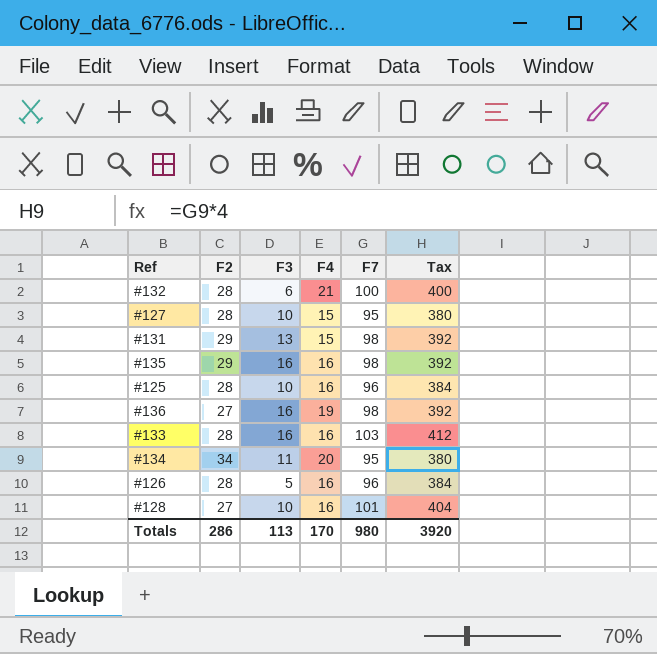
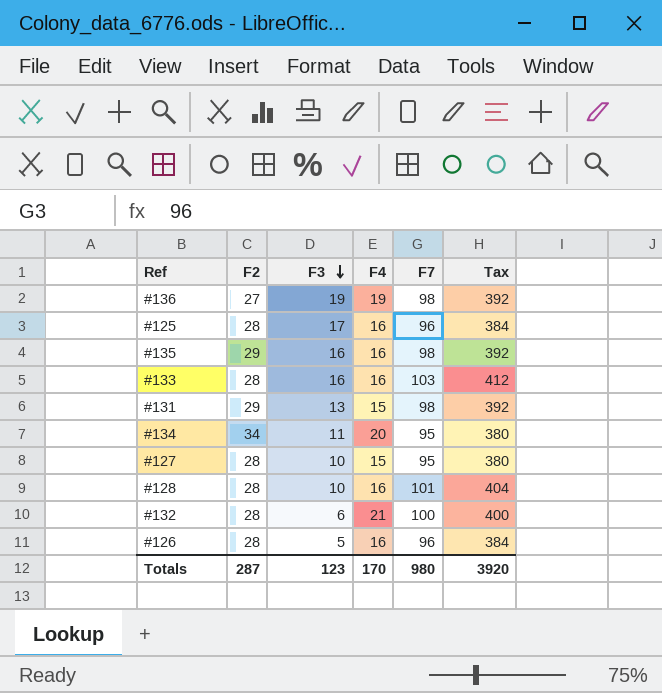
row order: none -> F3 descending
#136 | F3: 16 -> 19
#125 | F3: 10 -> 17
#128 | F2: 27 -> 28
Totals | F2: 286 -> 287
Totals | F3: 113 -> 123

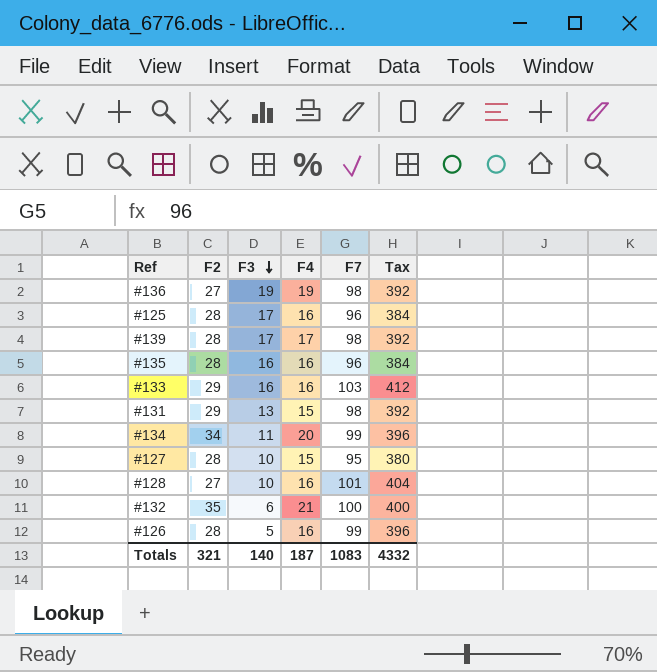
row #139: none -> 28 | 17 | 17 | 98 | 392
#135 | F2: 29 -> 28
#135 | F7: 98 -> 96
#135 | Tax: 392 -> 384
#133 | F2: 28 -> 29
#134 | F7: 95 -> 99
#134 | Tax: 380 -> 396
#128 | F2: 28 -> 27
#132 | F2: 28 -> 35
#126 | F7: 96 -> 99
#126 | Tax: 384 -> 396
Totals | F2: 287 -> 321
Totals | F3: 123 -> 140
Totals | F4: 170 -> 187
Totals | F7: 980 -> 1083
Totals | Tax: 3920 -> 4332

